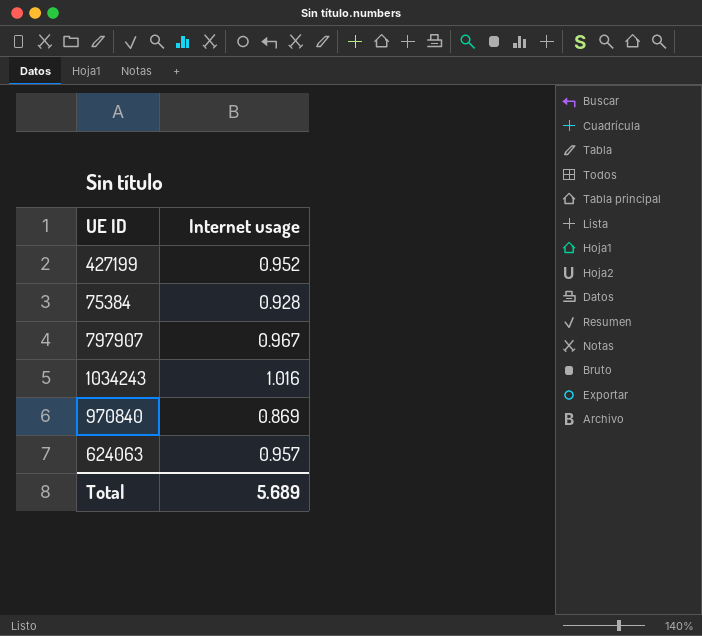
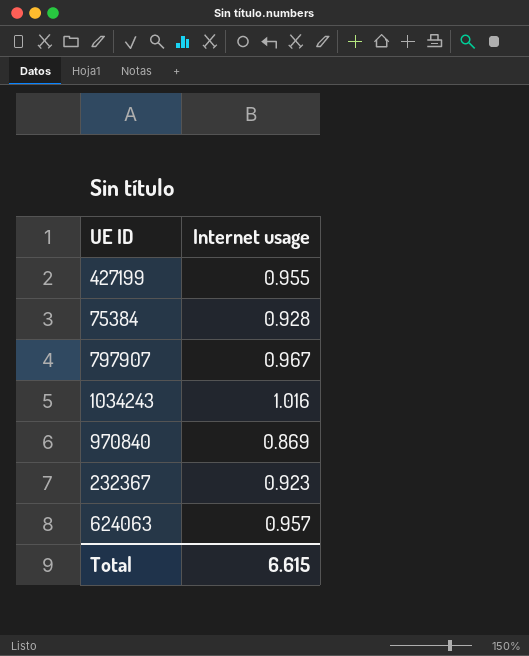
427199 | Internet usage: 0.952 -> 0.955
row 232367: none -> 0.923
Total | Internet usage: 5.689 -> 6.615

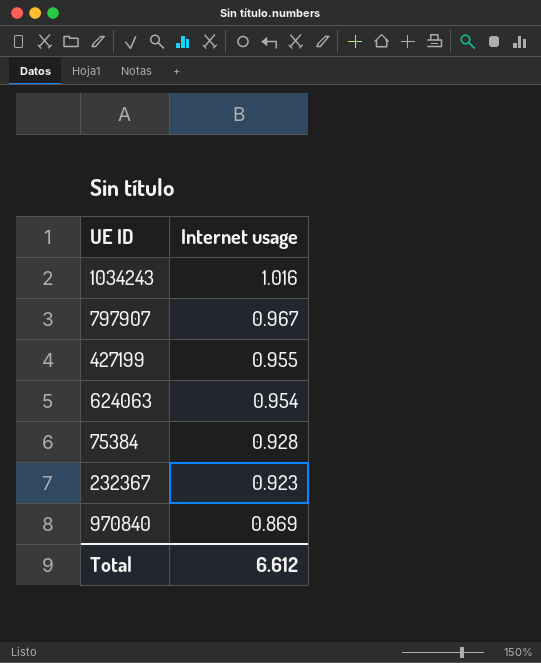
row order: none -> Internet usage descending
624063 | Internet usage: 0.957 -> 0.954
Total | Internet usage: 6.615 -> 6.612

